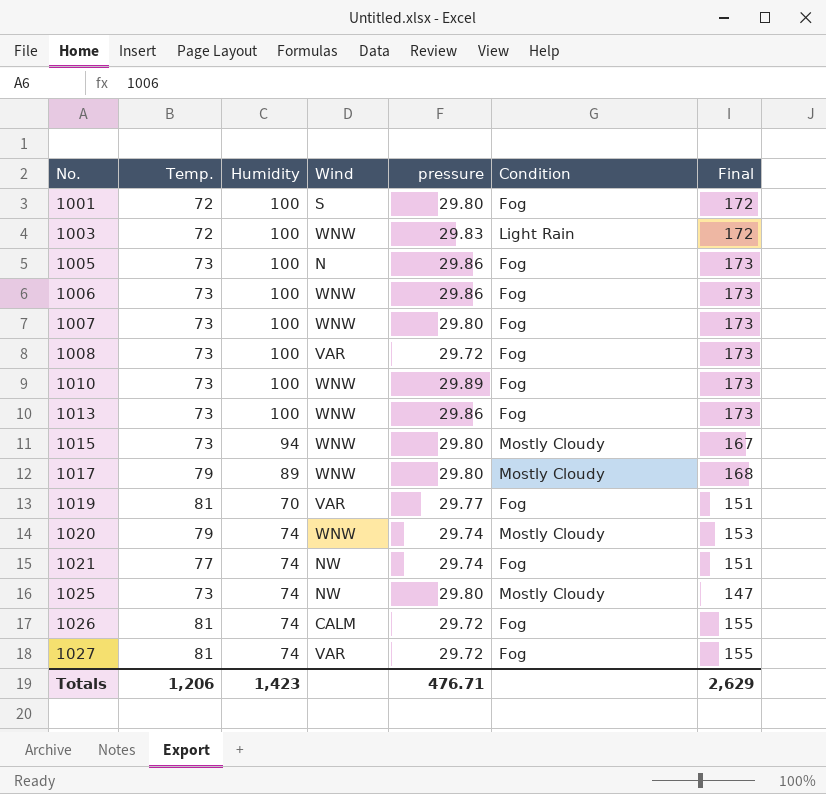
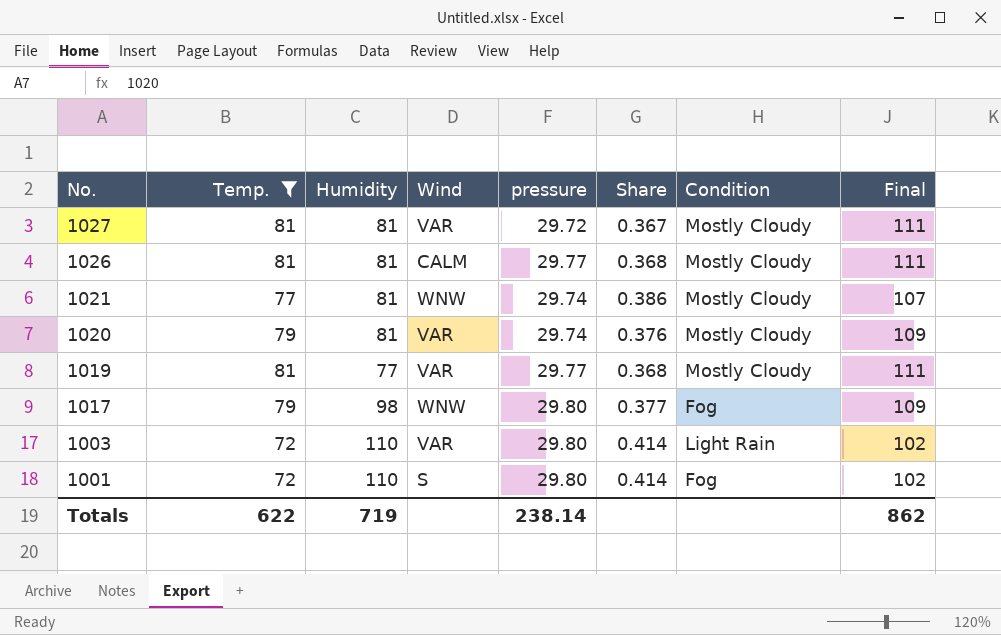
filter: none -> Temp. != 73
row order: No. ascending -> No. descending
column Share | formula: none -> [pressure] / [Temp.]
column Final | formula: [Temp.] + [Humidity] -> [Temp.] + [pressure]
1027 | Humidity: 74 -> 81
1027 | Condition: Fog -> Mostly Cloudy
1026 | Humidity: 74 -> 81
1026 | pressure: 29.72 -> 29.77
1026 | Condition: Fog -> Mostly Cloudy
1021 | Humidity: 74 -> 81
1021 | Wind: NW -> WNW
1021 | Condition: Fog -> Mostly Cloudy
1020 | Humidity: 74 -> 81
1020 | Wind: WNW -> VAR
1019 | Humidity: 70 -> 77
1019 | Condition: Fog -> Mostly Cloudy
1017 | Humidity: 89 -> 98
1017 | Condition: Mostly Cloudy -> Fog
1003 | Humidity: 100 -> 110
1003 | Wind: WNW -> VAR
1003 | pressure: 29.83 -> 29.80
1001 | Humidity: 100 -> 110
Totals | Temp.: 1,206 -> 622
Totals | Humidity: 1,423 -> 719
Totals | pressure: 476.71 -> 238.14
Totals | Final: 2,629 -> 862

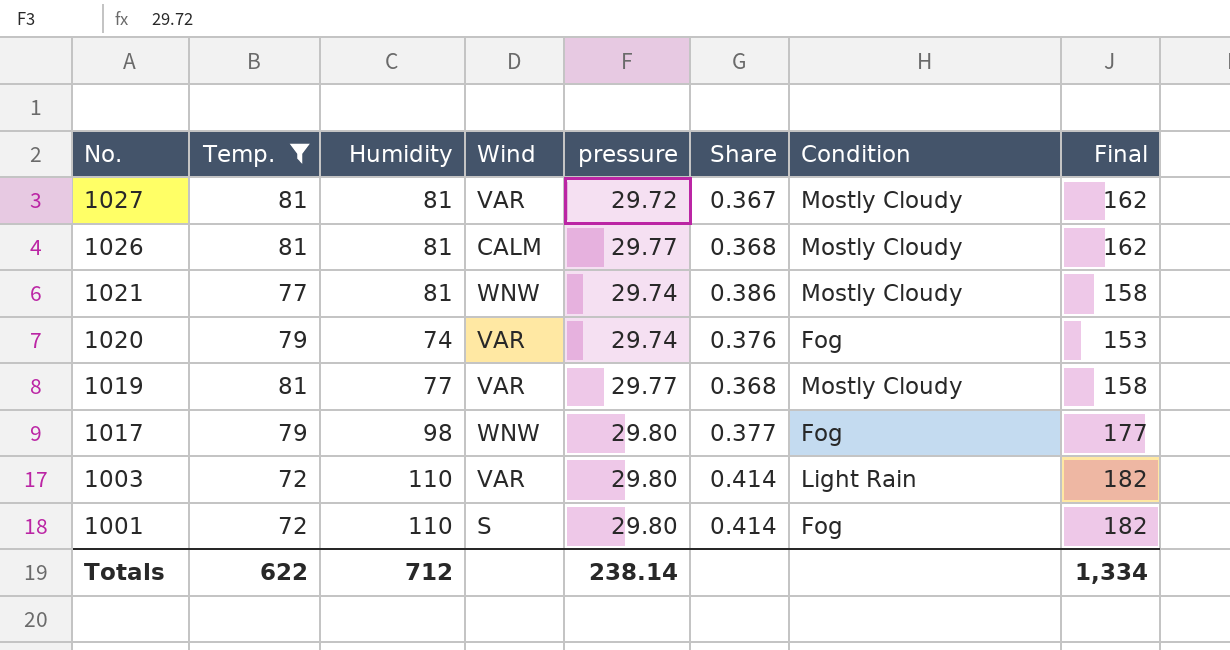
column Final | formula: [Temp.] + [pressure] -> [Temp.] + [Humidity]
1020 | Humidity: 81 -> 74
1020 | Condition: Mostly Cloudy -> Fog
Totals | Humidity: 719 -> 712
Totals | Final: 862 -> 1,334

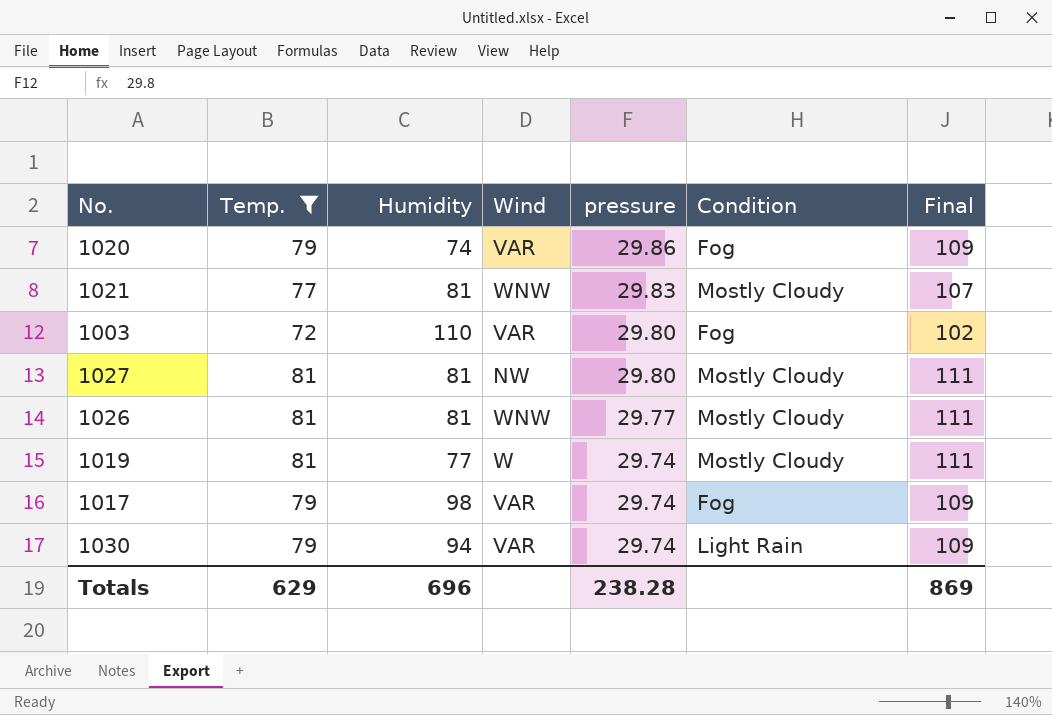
row order: No. descending -> pressure descending
column Share | formula: [pressure] / [Temp.] -> none
column Final | formula: [Temp.] + [Humidity] -> [Temp.] + [pressure]
row 1001: 72 | 110 | S | 29.80 | 0.414 | Fog | 182 -> none
1020 | pressure: 29.74 -> 29.86
1021 | pressure: 29.74 -> 29.83
1003 | Condition: Light Rain -> Fog
1027 | Wind: VAR -> NW
1027 | pressure: 29.72 -> 29.80
1026 | Wind: CALM -> WNW
1019 | Wind: VAR -> W
1019 | pressure: 29.77 -> 29.74
1017 | Wind: WNW -> VAR
1017 | pressure: 29.80 -> 29.74
row 1030: none -> 79 | 94 | VAR | 29.74 | Light Rain | 109
Totals | Temp.: 622 -> 629
Totals | Humidity: 712 -> 696
Totals | pressure: 238.14 -> 238.28
Totals | Final: 1,334 -> 869

